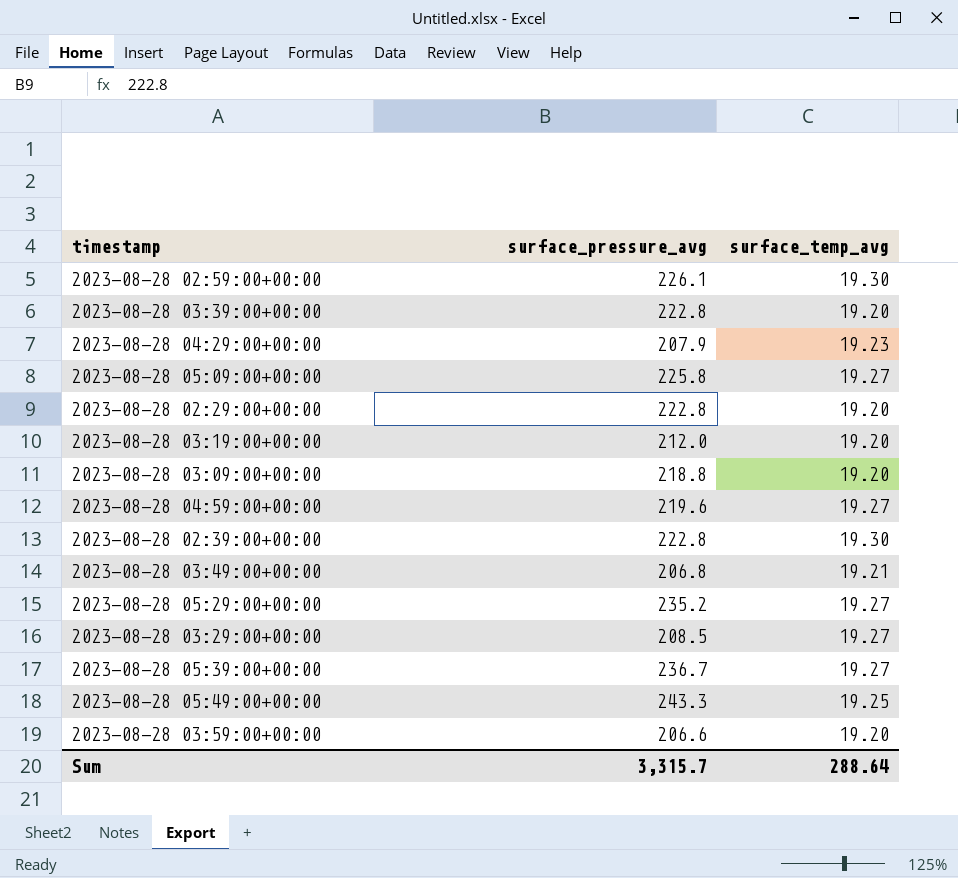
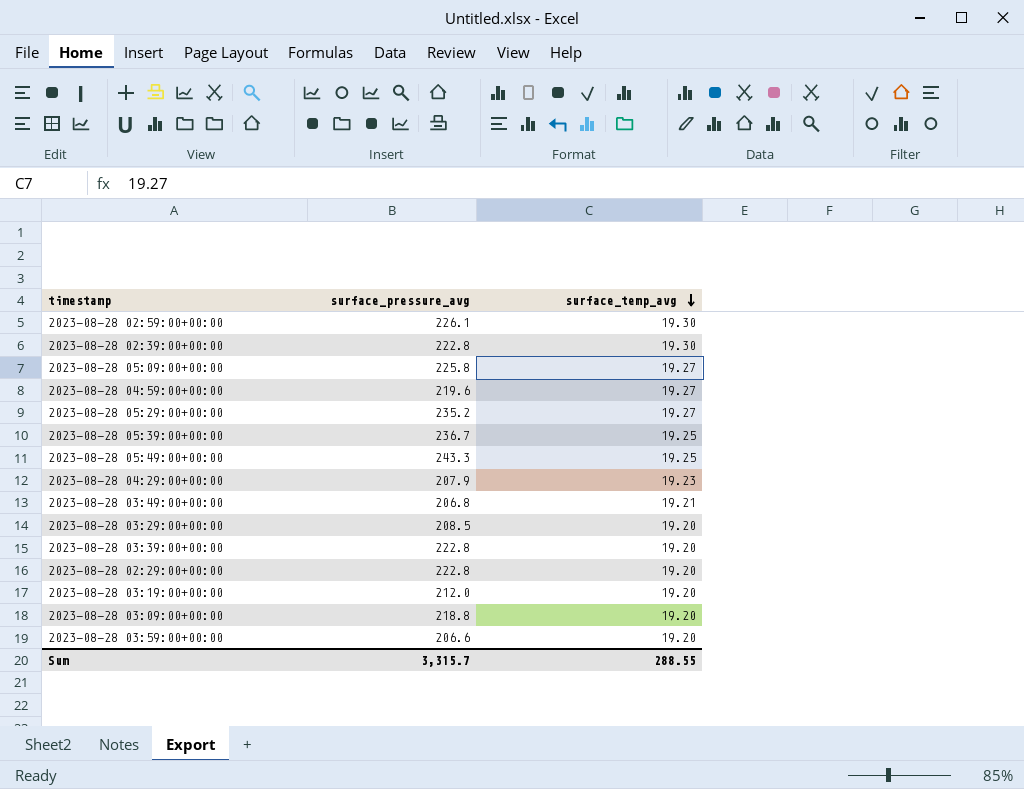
row order: none -> surface_temp_avg descending
2023-08-28 05:39:00+00:00 | surface_temp_avg: 19.27 -> 19.25
2023-08-28 03:29:00+00:00 | surface_temp_avg: 19.27 -> 19.20
Sum | surface_temp_avg: 288.64 -> 288.55

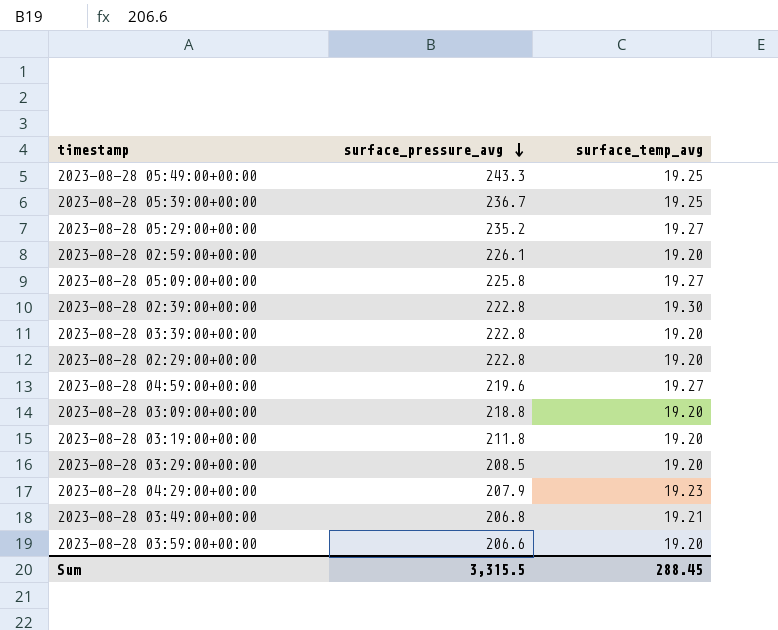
row order: surface_temp_avg descending -> surface_pressure_avg descending
2023-08-28 02:59:00+00:00 | surface_temp_avg: 19.30 -> 19.20
2023-08-28 03:19:00+00:00 | surface_pressure_avg: 212.0 -> 211.8
Sum | surface_pressure_avg: 3,315.7 -> 3,315.5
Sum | surface_temp_avg: 288.55 -> 288.45

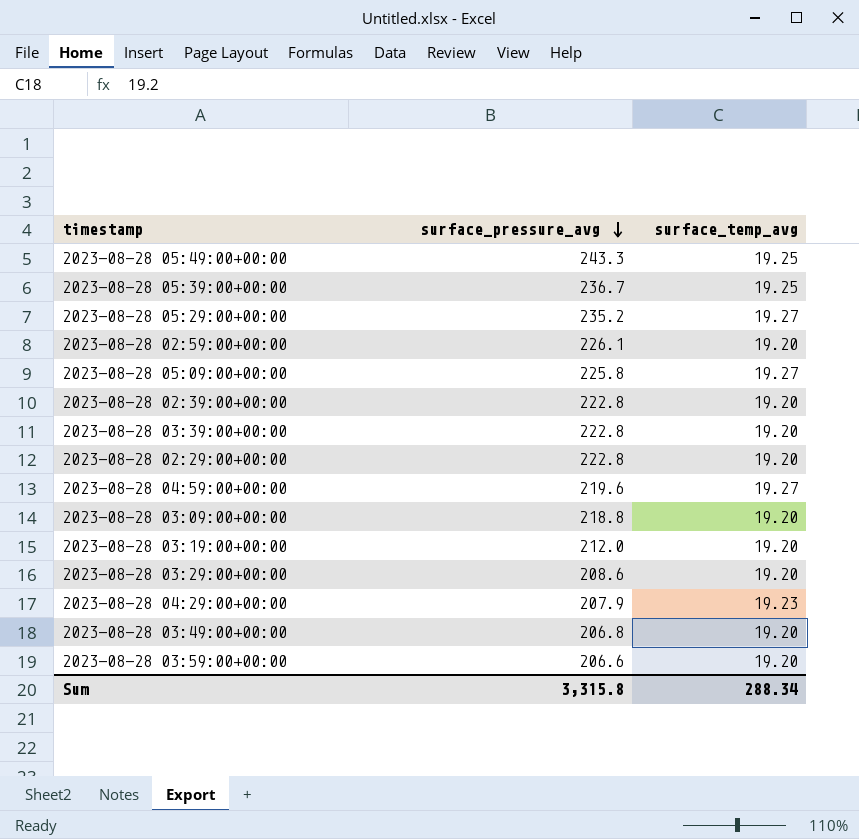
2023-08-28 02:39:00+00:00 | surface_temp_avg: 19.30 -> 19.20
2023-08-28 03:19:00+00:00 | surface_pressure_avg: 211.8 -> 212.0
2023-08-28 03:29:00+00:00 | surface_pressure_avg: 208.5 -> 208.6
2023-08-28 03:49:00+00:00 | surface_temp_avg: 19.21 -> 19.20
Sum | surface_pressure_avg: 3,315.5 -> 3,315.8
Sum | surface_temp_avg: 288.45 -> 288.34

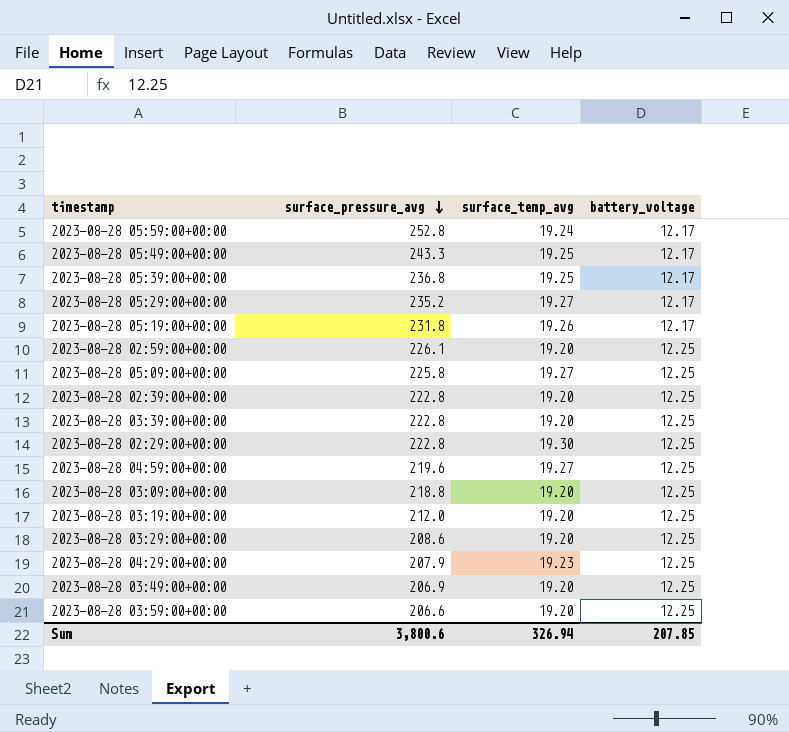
column battery_voltage | position: none -> 4
row 2023-08-28 05:59:00+00:00: none -> 252.8 | 19.24 | 12.17
2023-08-28 05:39:00+00:00 | surface_pressure_avg: 236.7 -> 236.8
row 2023-08-28 05:19:00+00:00: none -> 231.8 | 19.26 | 12.17
2023-08-28 02:29:00+00:00 | surface_temp_avg: 19.20 -> 19.30
2023-08-28 03:49:00+00:00 | surface_pressure_avg: 206.8 -> 206.9
Sum | surface_pressure_avg: 3,315.8 -> 3,800.6
Sum | surface_temp_avg: 288.34 -> 326.94

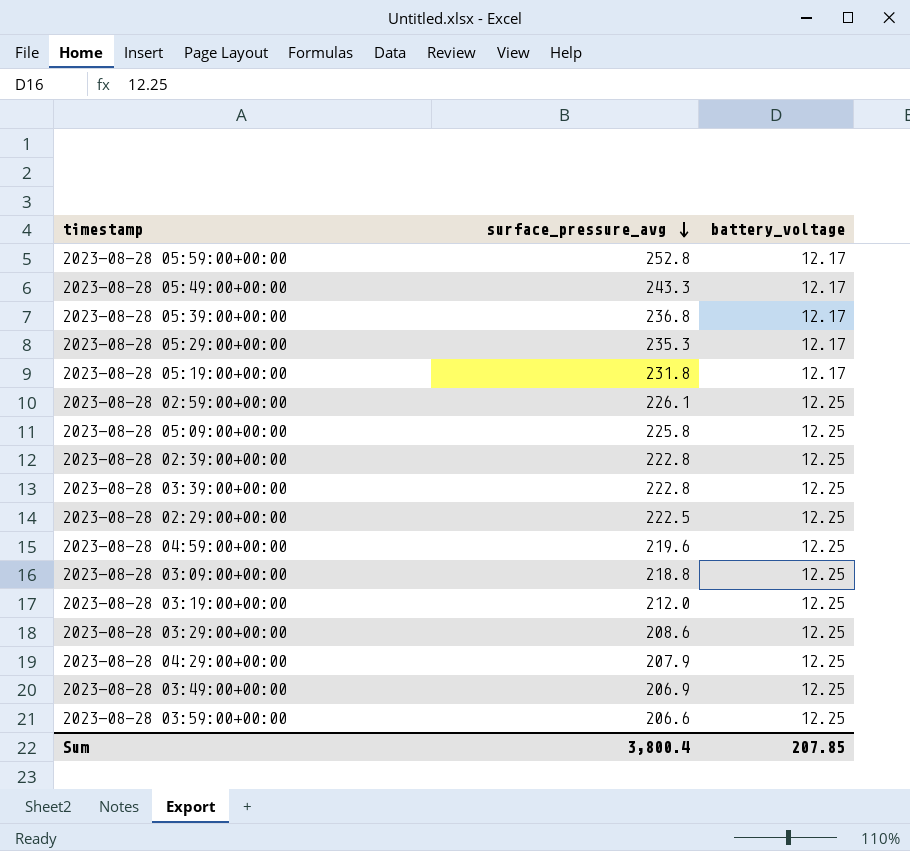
column surface_temp_avg | position: 3 -> none
2023-08-28 05:29:00+00:00 | surface_pressure_avg: 235.2 -> 235.3
2023-08-28 02:29:00+00:00 | surface_pressure_avg: 222.8 -> 222.5
Sum | surface_pressure_avg: 3,800.6 -> 3,800.4

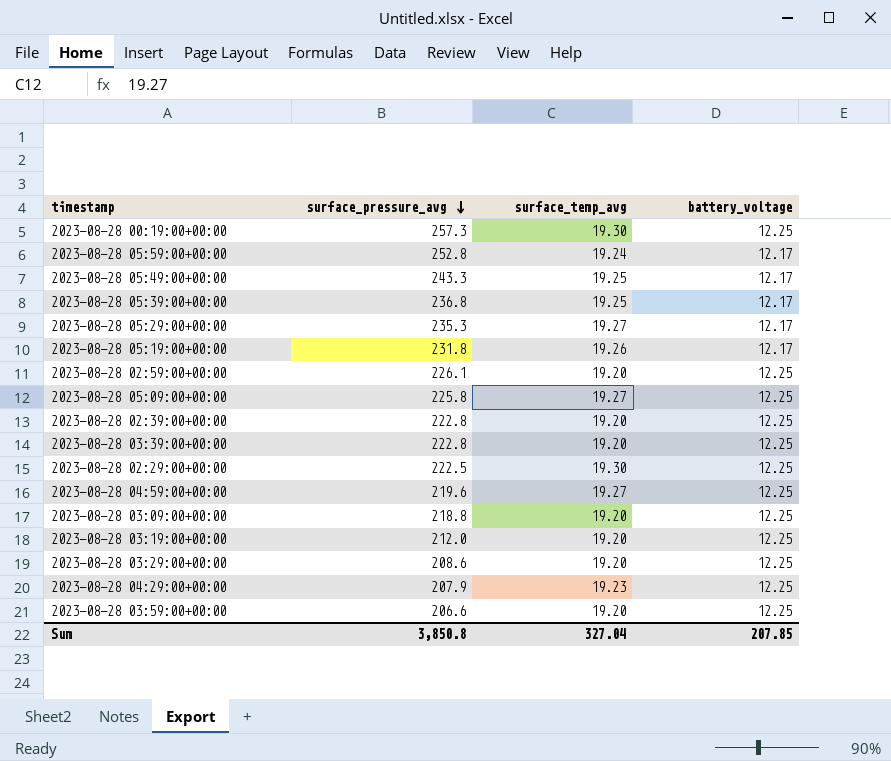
column surface_temp_avg | position: none -> 3
row 2023-08-28 03:49:00+00:00: 206.9 | 12.25 -> none
row 2023-08-28 00:19:00+00:00: none -> 257.3 | 19.30 | 12.25
Sum | surface_pressure_avg: 3,800.4 -> 3,850.8

